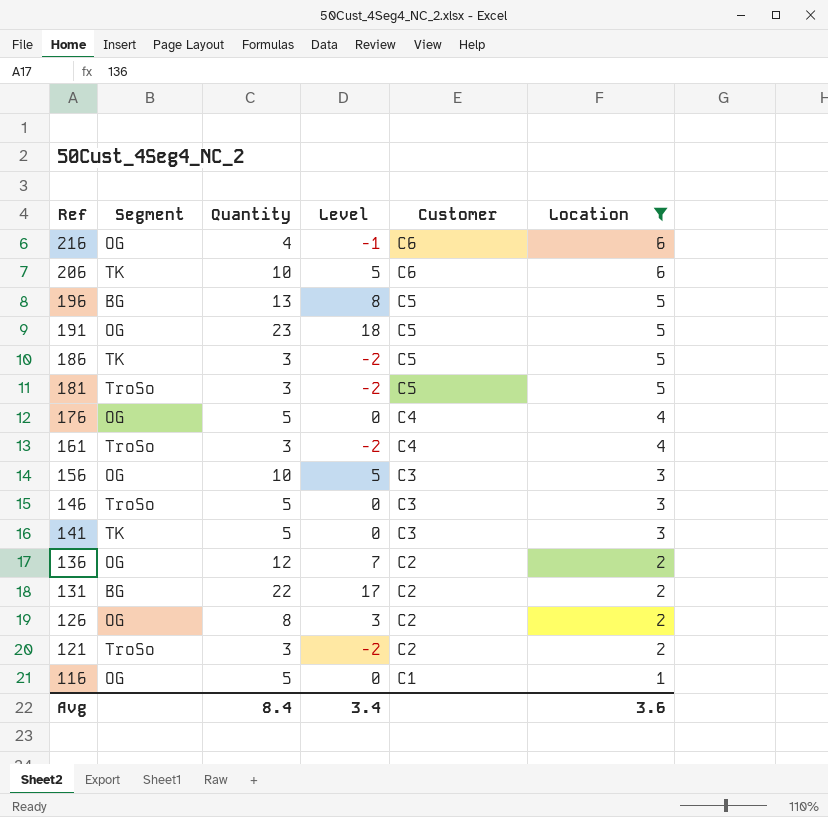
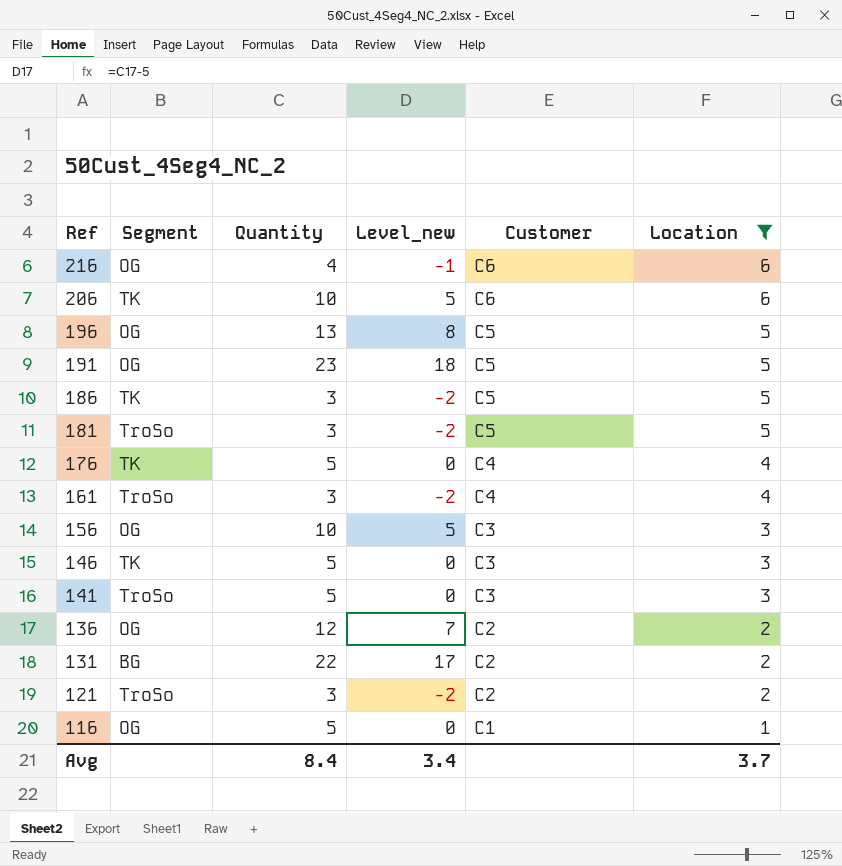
column name: Level -> Level_new
row 126: OG | 8 | 3 | C2 | 2 -> none
196 | Segment: BG -> OG
176 | Segment: OG -> TK
146 | Segment: TroSo -> TK
141 | Segment: TK -> TroSo
Avg | Location: 3.6 -> 3.7

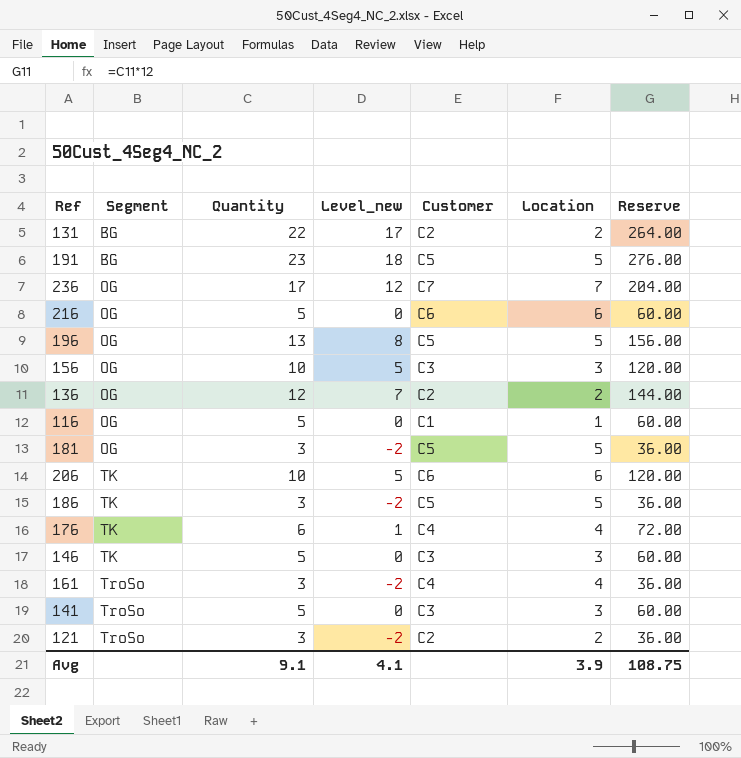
filter: Location != 7 -> none
row order: Ref descending -> Segment ascending
column Reserve | formula: none -> [Quantity] * 12
191 | Segment: OG -> BG
216 | Quantity: 4 -> 5
216 | Level_new: -1 -> 0
181 | Segment: TroSo -> OG
176 | Quantity: 5 -> 6
176 | Level_new: 0 -> 1
Avg | Quantity: 8.4 -> 9.1
Avg | Level_new: 3.4 -> 4.1
Avg | Location: 3.7 -> 3.9

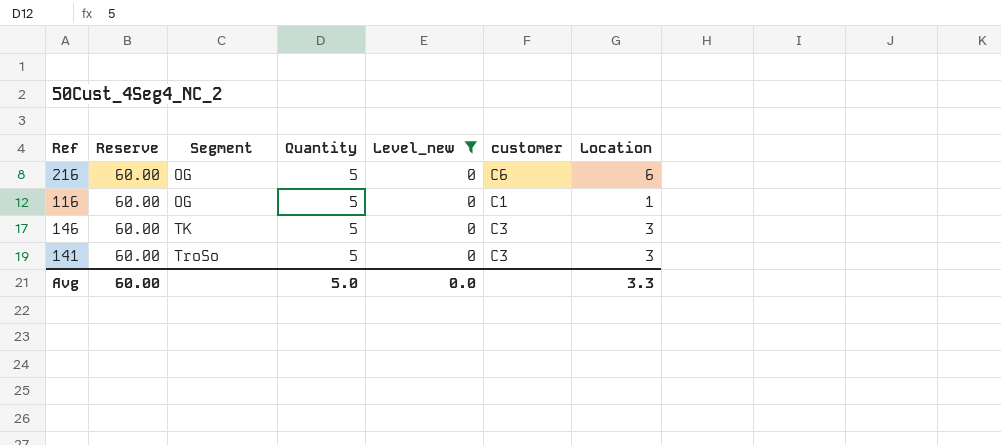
filter: none -> Level_new = 0
column Reserve | position: 7 -> 2
column name: Customer -> customer
Avg | Reserve: 108.75 -> 60.00
Avg | Quantity: 9.1 -> 5.0
Avg | Level_new: 4.1 -> 0.0
Avg | Location: 3.9 -> 3.3

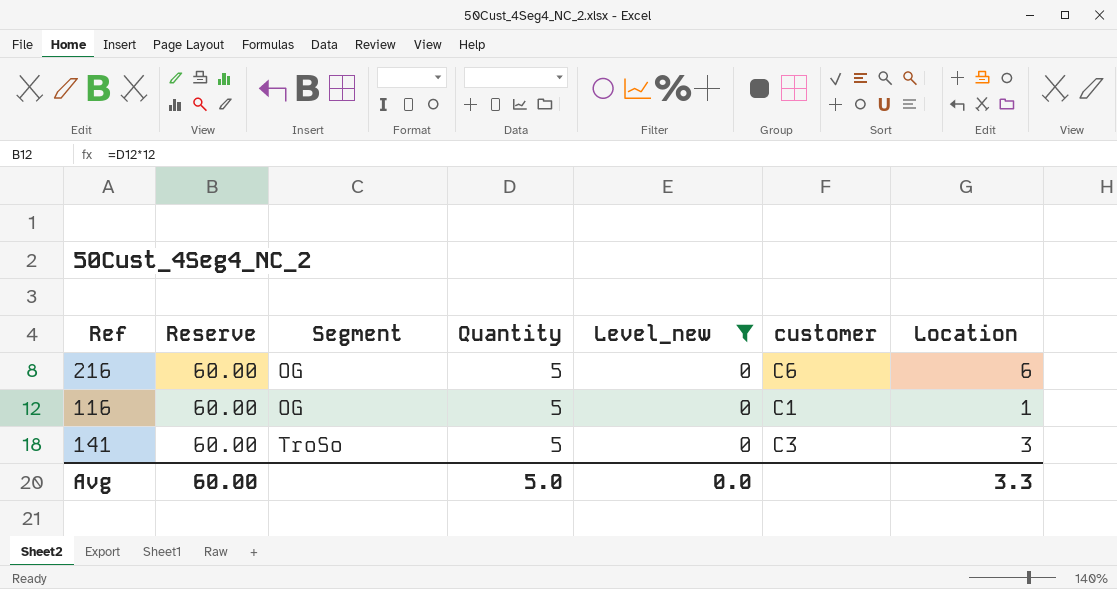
row 146: 60.00 | TK | 5 | 0 | C3 | 3 -> none

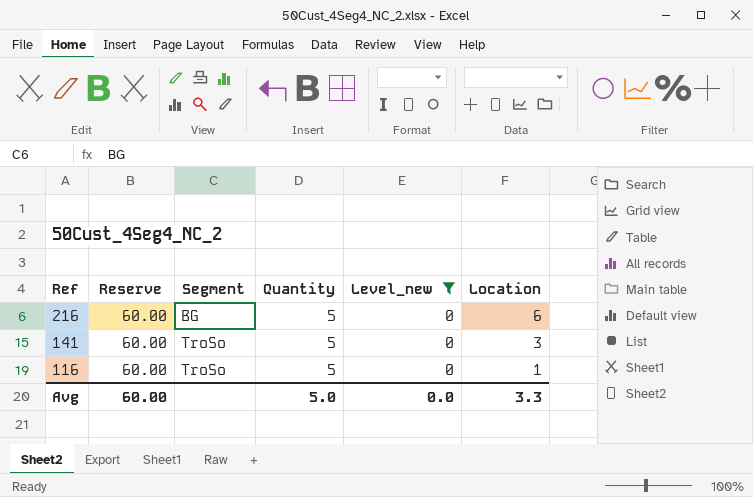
row order: Segment ascending -> Ref descending
column customer | position: 6 -> none
216 | Segment: OG -> BG
116 | Segment: OG -> TroSo

